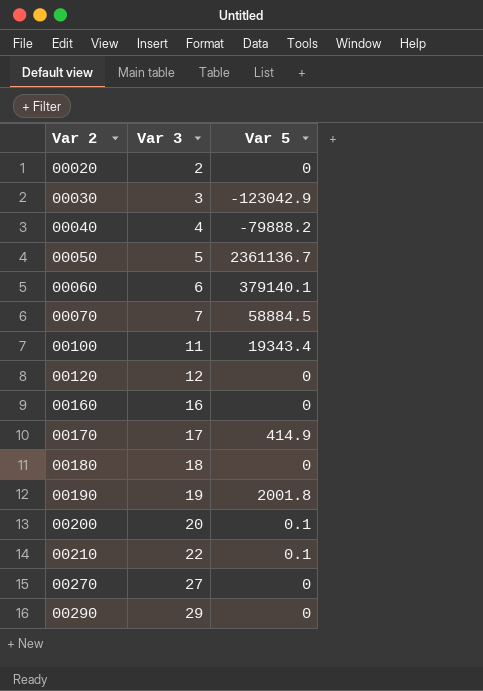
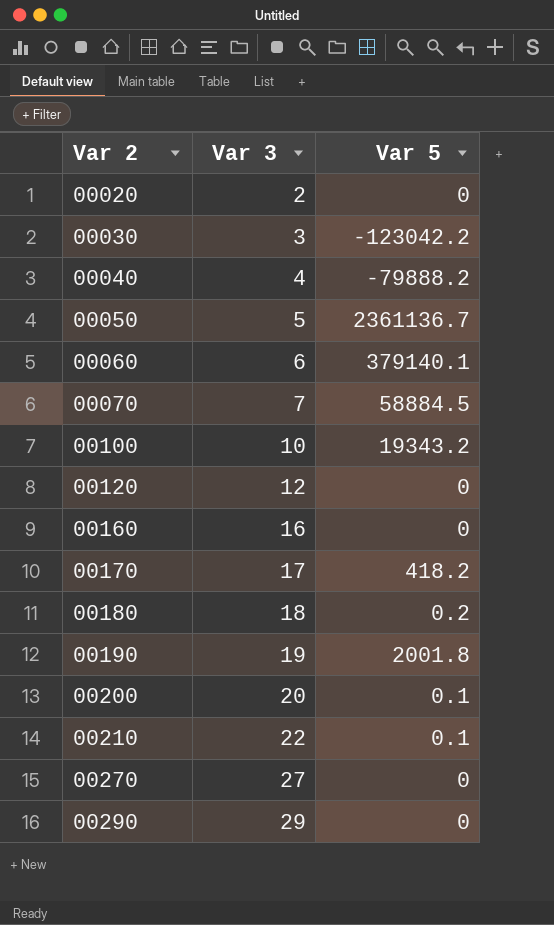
00030 | Var 5: -123042.9 -> -123042.2
00100 | Var 3: 11 -> 10
00100 | Var 5: 19343.4 -> 19343.2
00170 | Var 5: 414.9 -> 418.2
00180 | Var 5: 0 -> 0.2

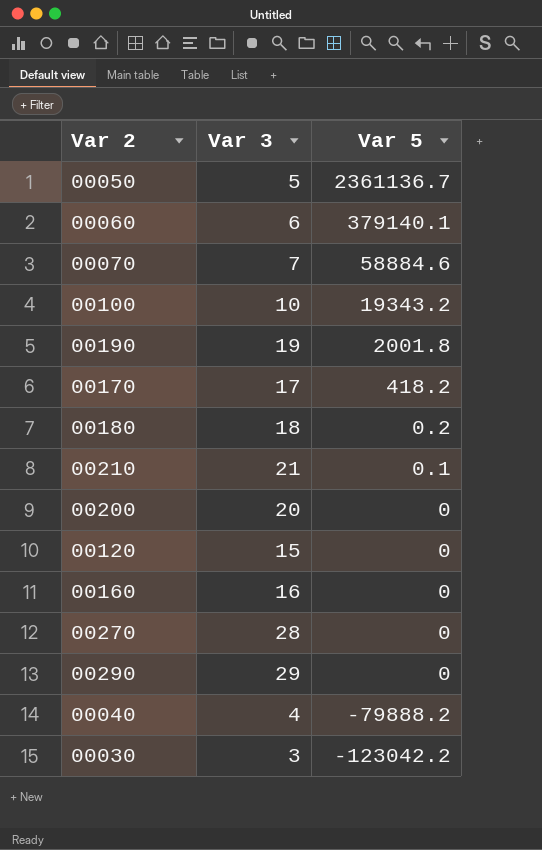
row order: Var 2 ascending -> Var 5 descending
row 00020: 2 | 0 -> none
00070 | Var 5: 58884.5 -> 58884.6
00210 | Var 3: 22 -> 21
00200 | Var 5: 0.1 -> 0
00120 | Var 3: 12 -> 15
00270 | Var 3: 27 -> 28

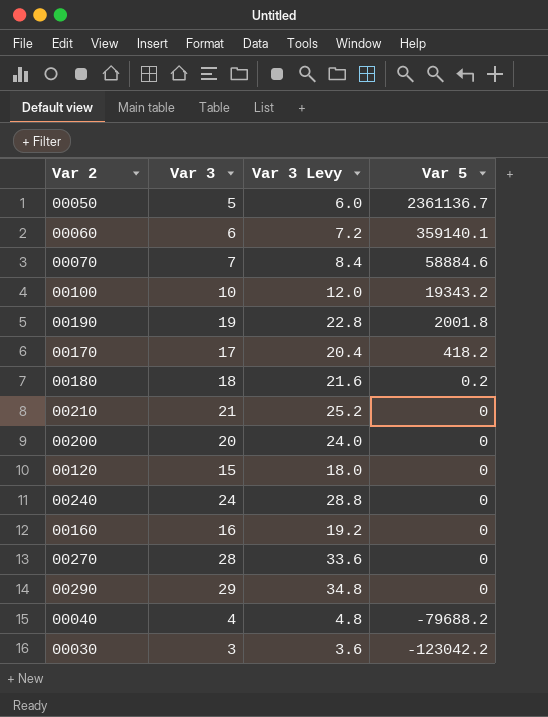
column Var 3 Levy | formula: none -> [Var 3] * 1.2
00060 | Var 5: 379140.1 -> 359140.1
00210 | Var 5: 0.1 -> 0
row 00240: none -> 24 | 28.8 | 0
00040 | Var 5: -79888.2 -> -79688.2

